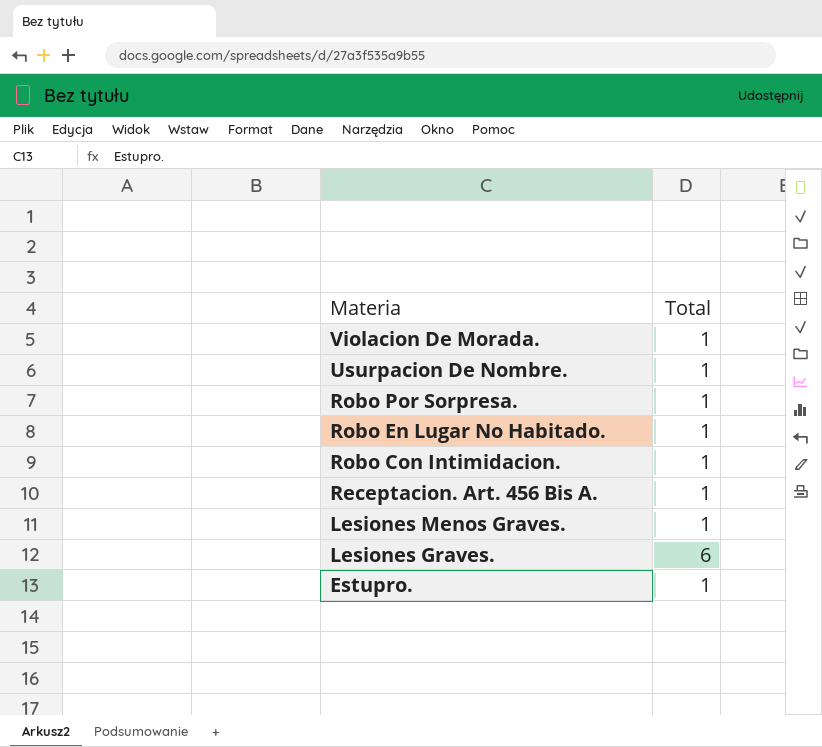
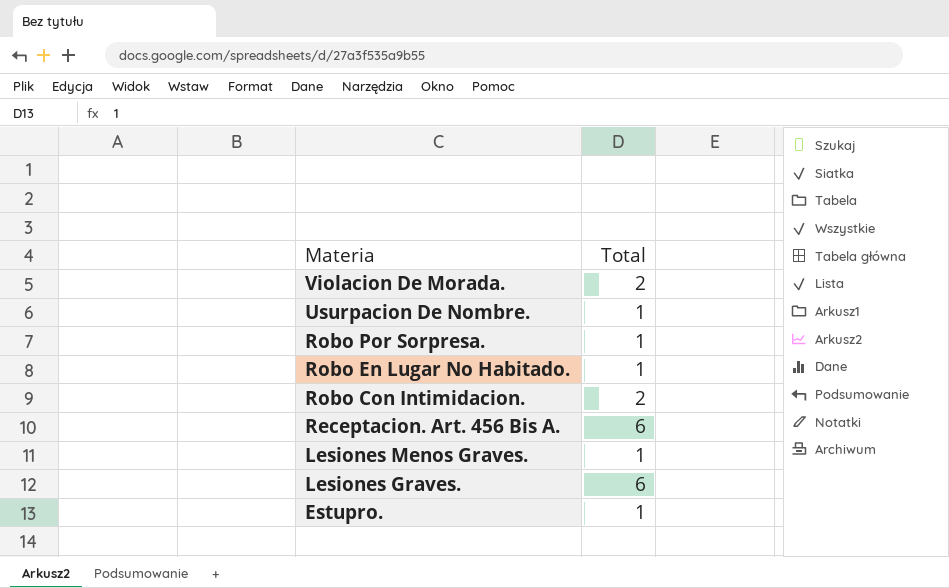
Violacion De Morada. | Total: 1 -> 2
Robo Con Intimidacion. | Total: 1 -> 2
Receptacion. Art. 456 Bis A. | Total: 1 -> 6

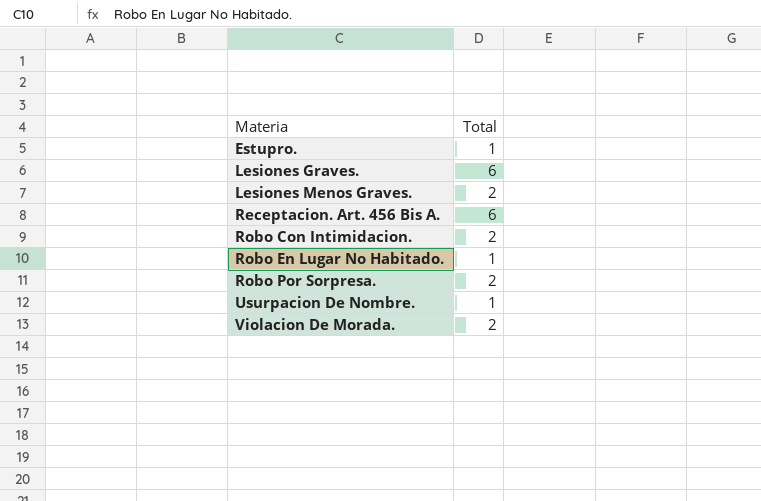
row order: Materia descending -> Materia ascending
Lesiones Menos Graves. | Total: 1 -> 2
Robo Por Sorpresa. | Total: 1 -> 2

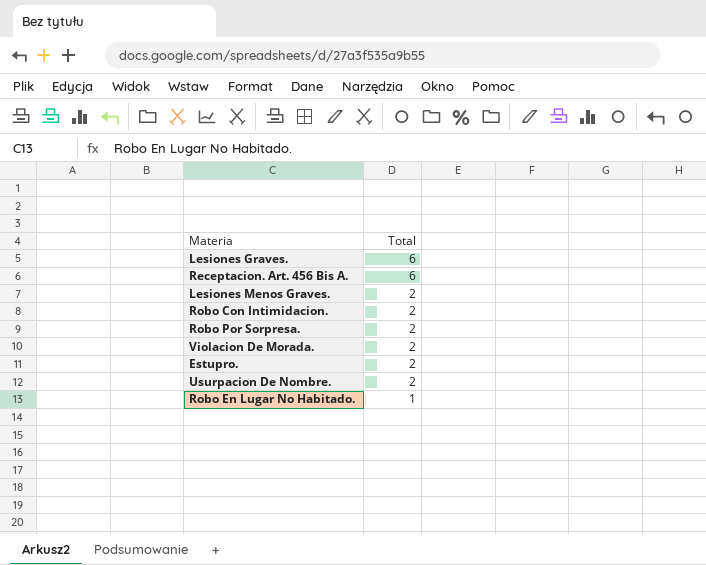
row order: Materia ascending -> Total descending
Estupro. | Total: 1 -> 2
Usurpacion De Nombre. | Total: 1 -> 2

